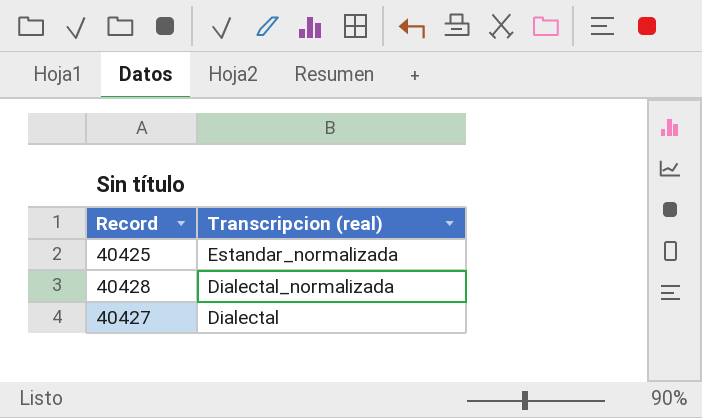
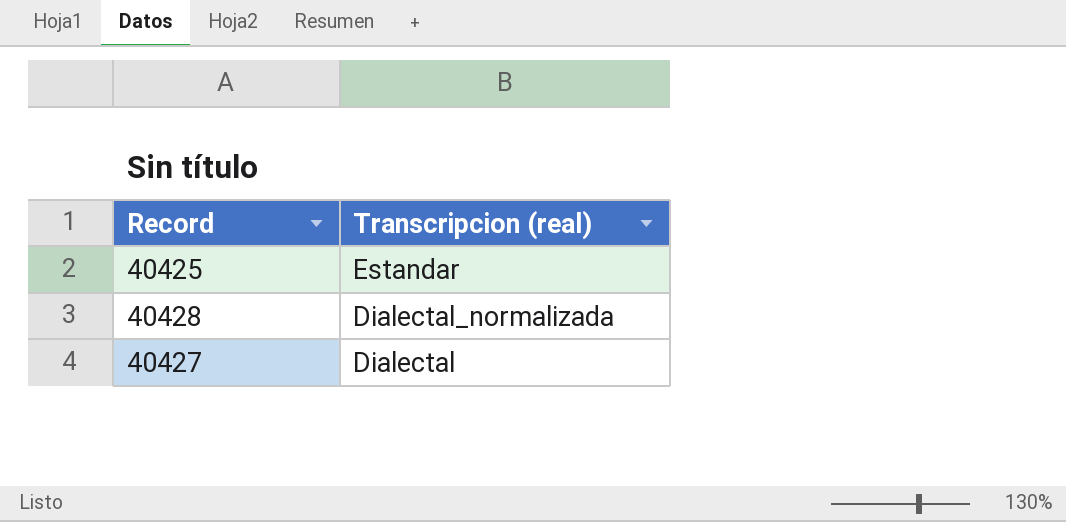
40425 | Transcripcion (real): Estandar_normalizada -> Estandar

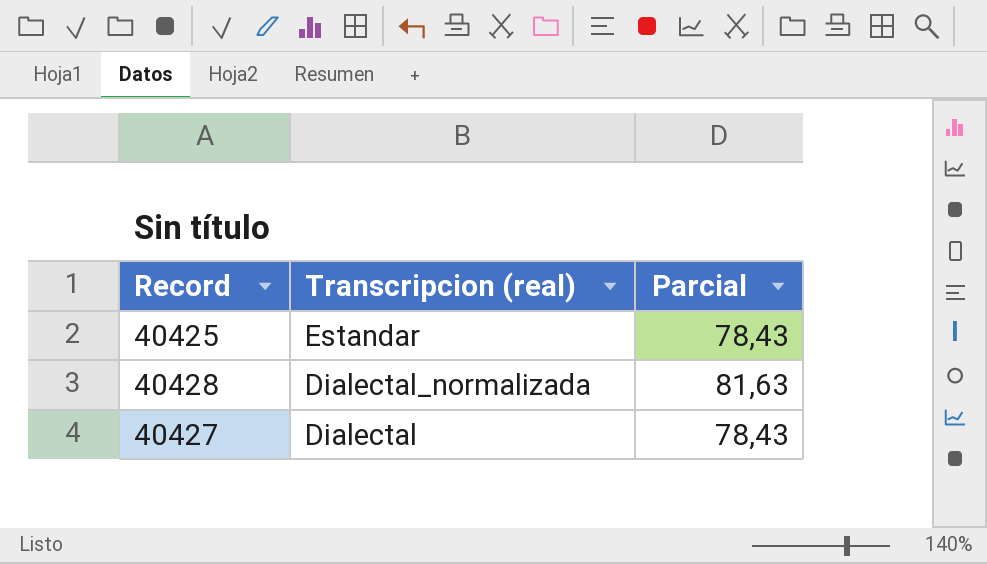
column Parcial | position: none -> 3

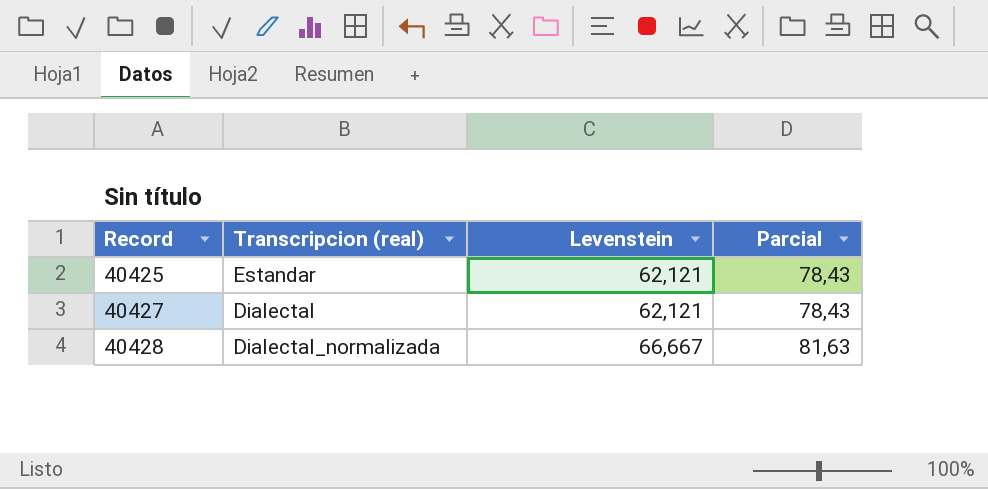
row order: Transcripcion (real) descending -> Record ascending
column Levenstein | position: none -> 3

